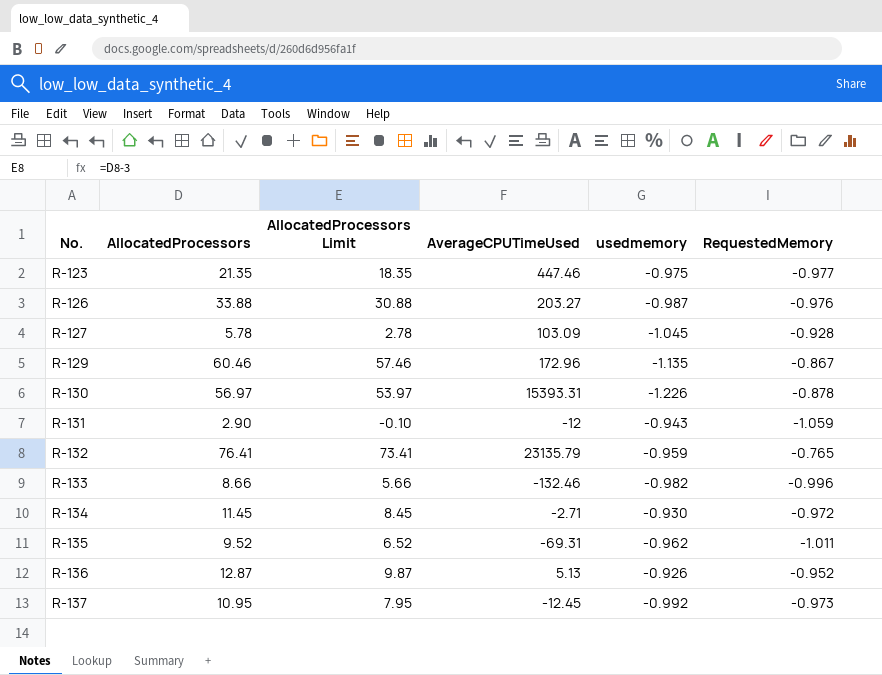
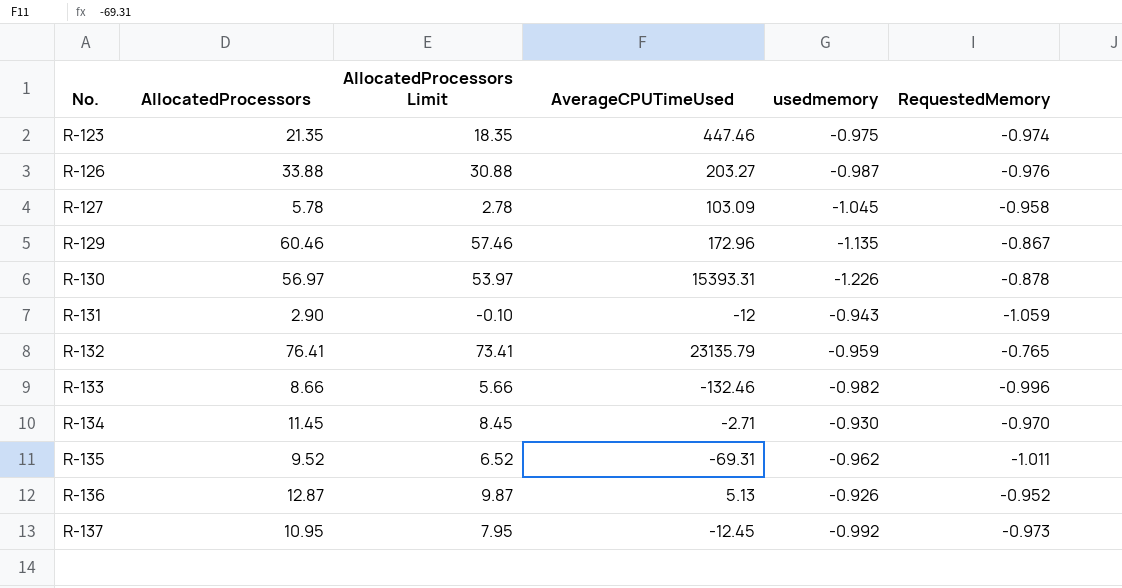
R-123 | RequestedMemory: -0.977 -> -0.974
R-127 | RequestedMemory: -0.928 -> -0.958
R-134 | RequestedMemory: -0.972 -> -0.970

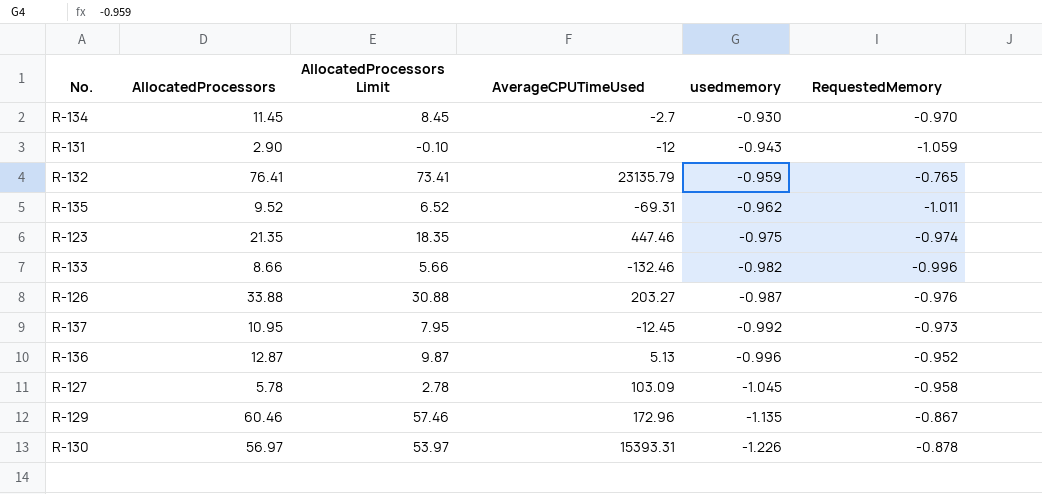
row order: No. ascending -> usedmemory descending
R-134 | AverageCPUTimeUsed: -2.71 -> -2.7
R-136 | usedmemory: -0.926 -> -0.996

